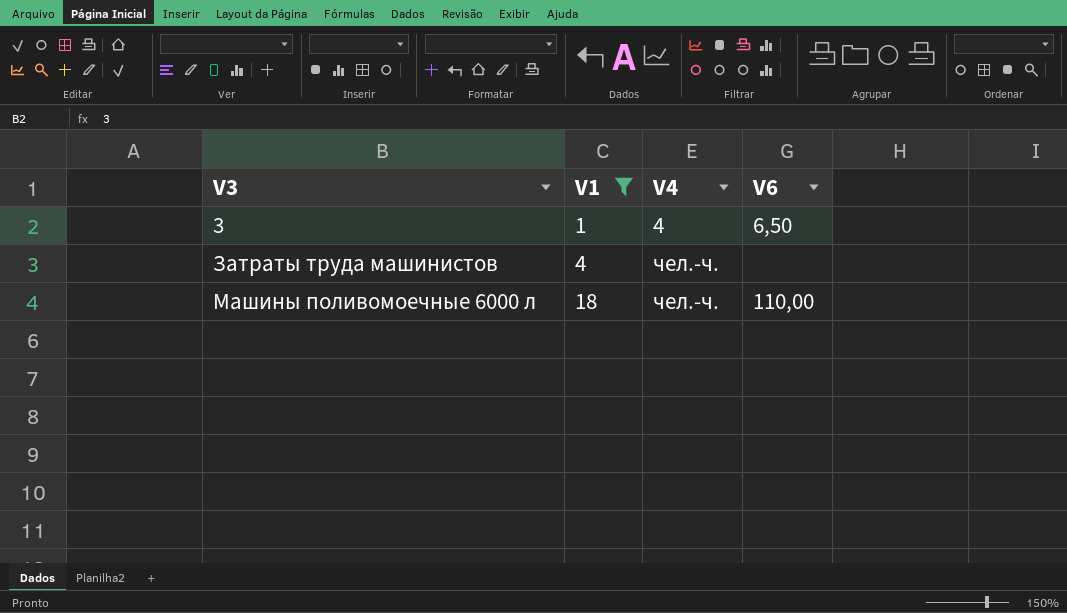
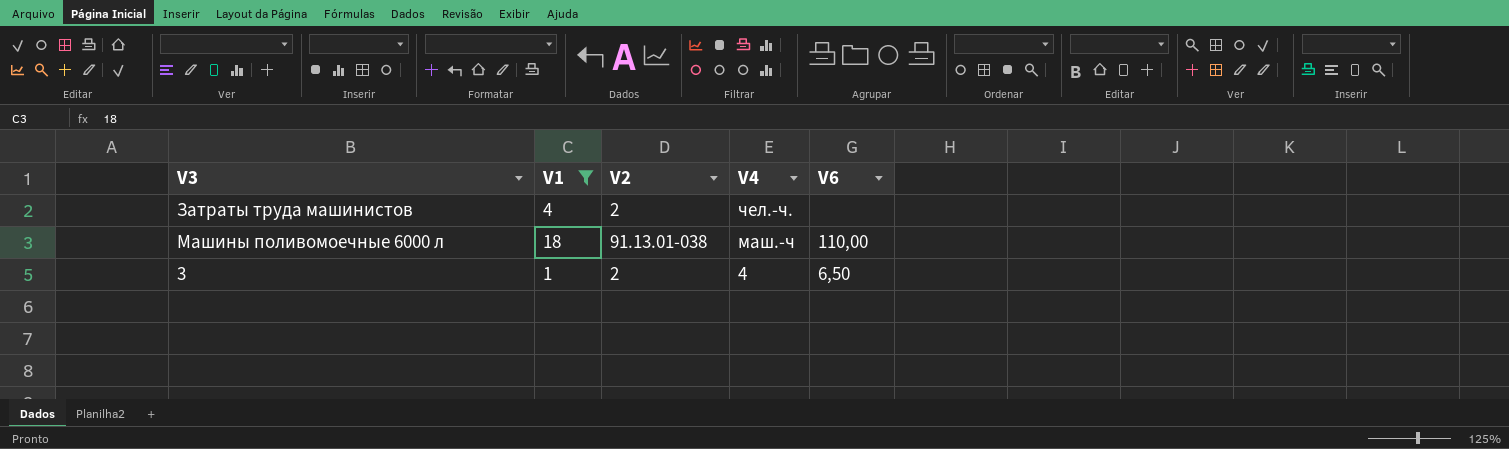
row order: V3 ascending -> V4 descending
column V2 | position: none -> 3
Машины поливомоечные 6000 л | V4: чел.-ч. -> маш.-ч

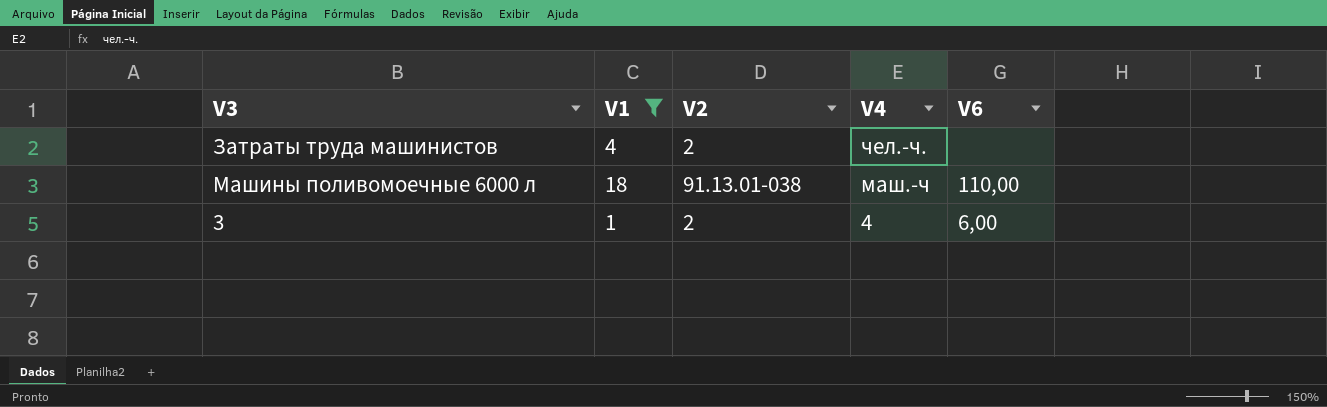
3 | V6: 6,50 -> 6,00

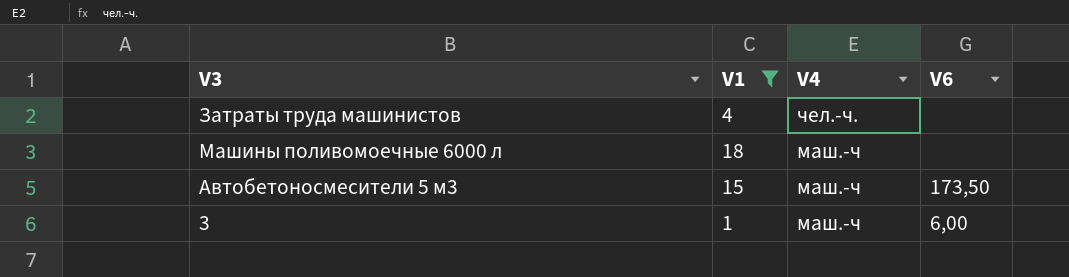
column V2 | position: 3 -> none
Машины поливомоечные 6000 л | V6: 110,00 -> none
row Автобетоносмесители 5 м3: none -> 15 | маш.-ч | 173,50
3 | V4: 4 -> маш.-ч

